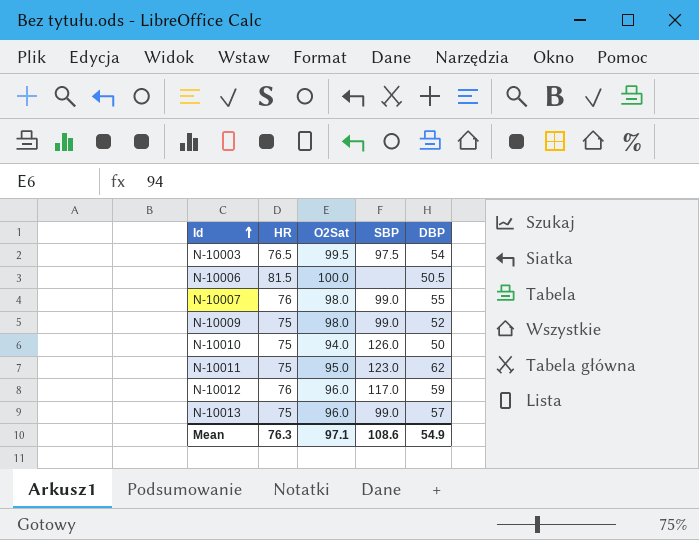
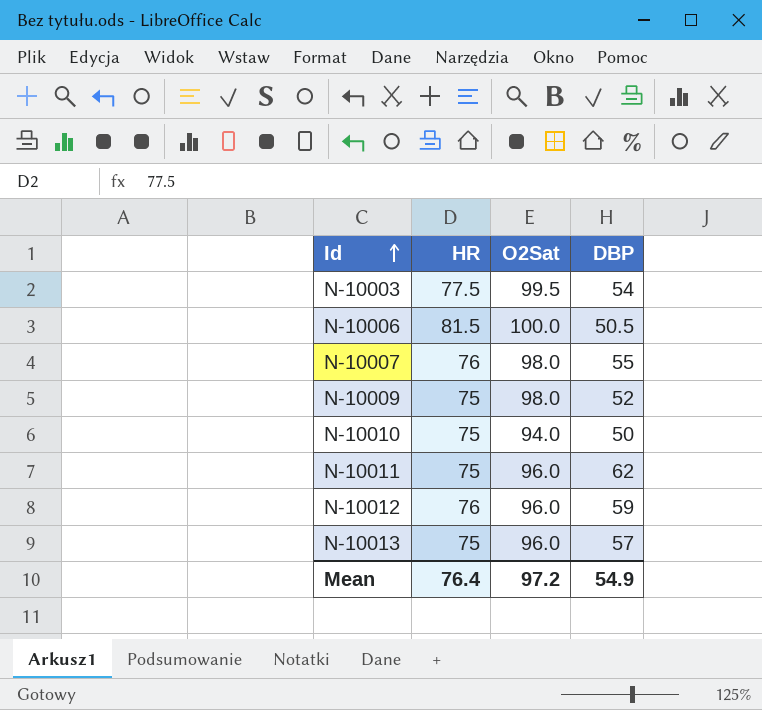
column SBP | position: 4 -> none
N-10003 | HR: 76.5 -> 77.5
N-10011 | O2Sat: 95.0 -> 96.0
Mean | HR: 76.3 -> 76.4
Mean | O2Sat: 97.1 -> 97.2

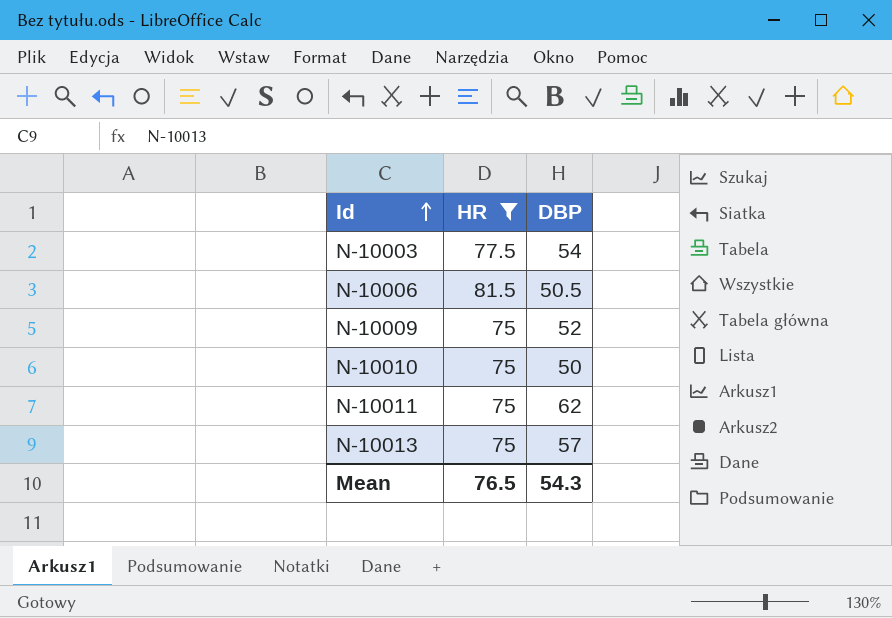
filter: none -> HR != 76
column O2Sat | position: 3 -> none
Mean | HR: 76.4 -> 76.5
Mean | DBP: 54.9 -> 54.3

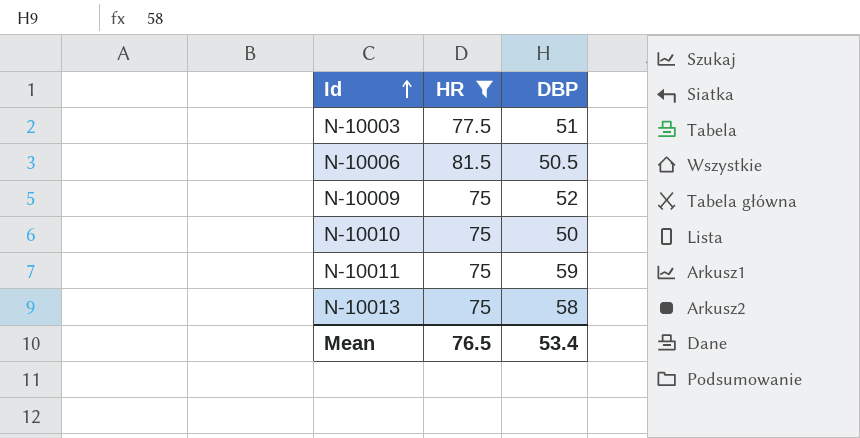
N-10003 | DBP: 54 -> 51
N-10011 | DBP: 62 -> 59
N-10013 | DBP: 57 -> 58
Mean | DBP: 54.3 -> 53.4

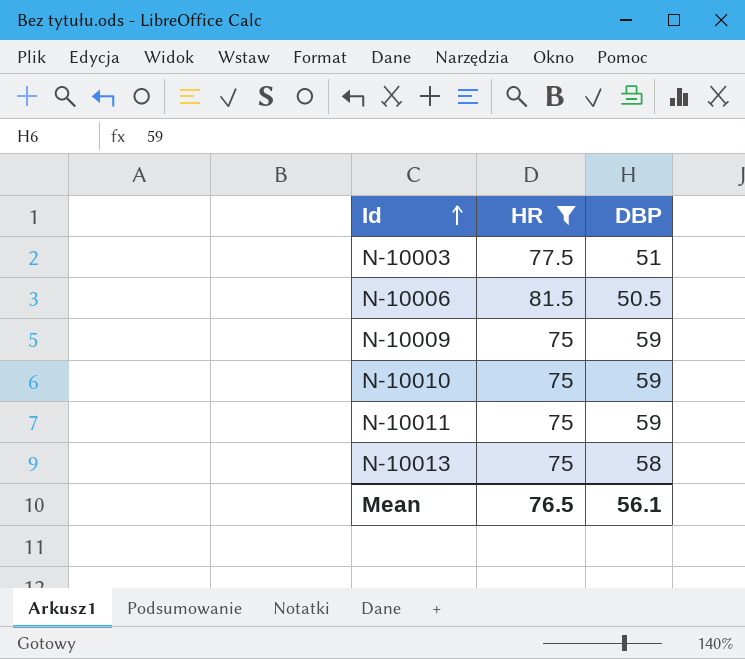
N-10009 | DBP: 52 -> 59
N-10010 | DBP: 50 -> 59
Mean | DBP: 53.4 -> 56.1

